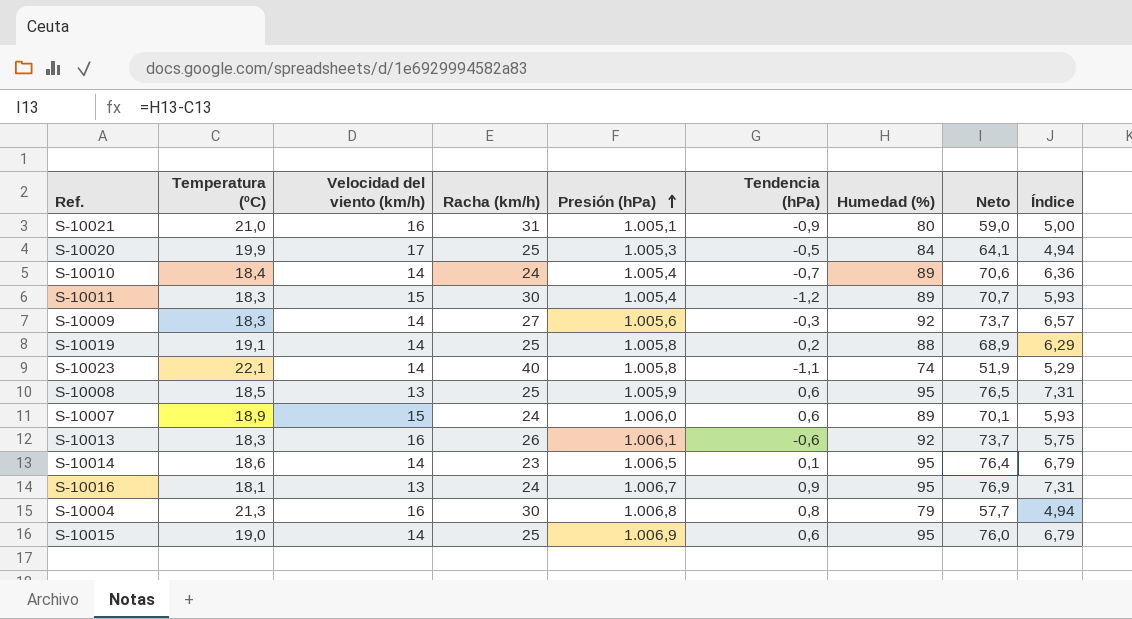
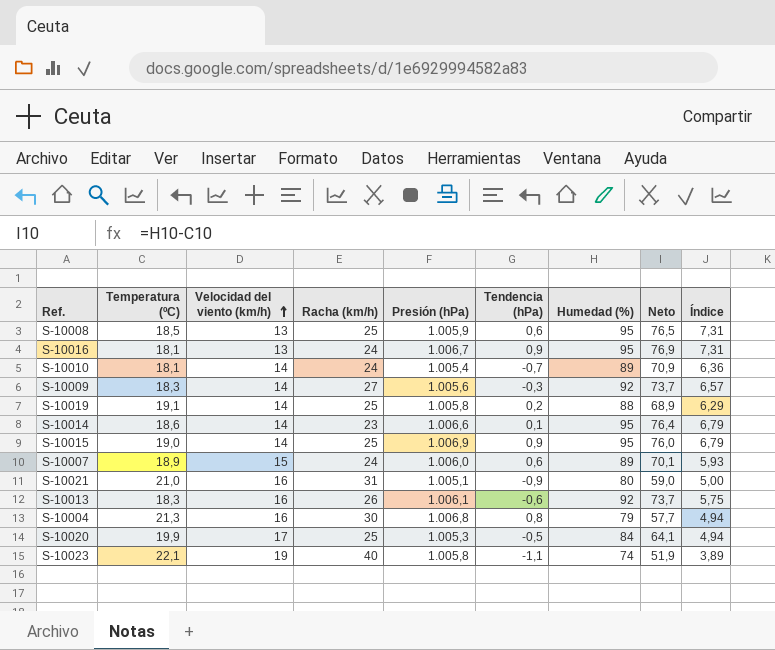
row order: Presión (hPa) ascending -> Velocidad del viento (km/h) ascending
row S-10011: 18,3 | 15 | 30 | 1.005,4 | -1,2 | 89 | 70,7 | 5,93 -> none
S-10010 | Temperatura (ºC): 18,4 -> 18,1
S-10010 | Neto: 70,6 -> 70,9
S-10014 | Presión (hPa): 1.006,5 -> 1.006,6
S-10015 | Tendencia (hPa): 0,6 -> 0,9
S-10023 | Velocidad del viento (km/h): 14 -> 19
S-10023 | Índice: 5,29 -> 3,89

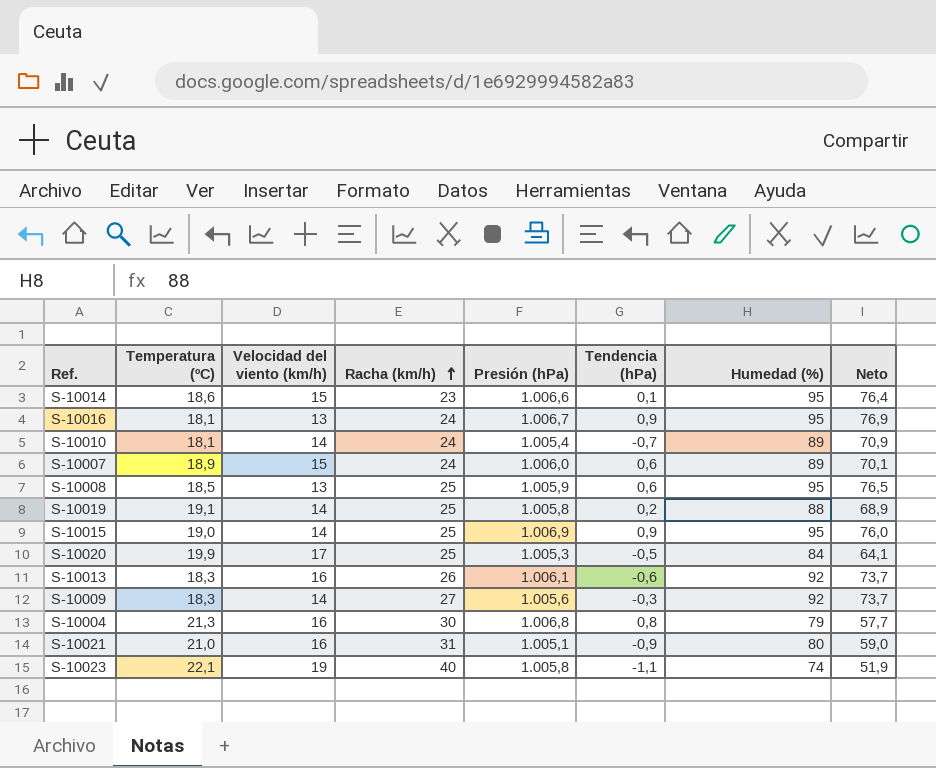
row order: Velocidad del viento (km/h) ascending -> Racha (km/h) ascending
column Índice | formula: [Humedad (%)] / [Velocidad del viento (km/h)] -> none
S-10014 | Velocidad del viento (km/h): 14 -> 15

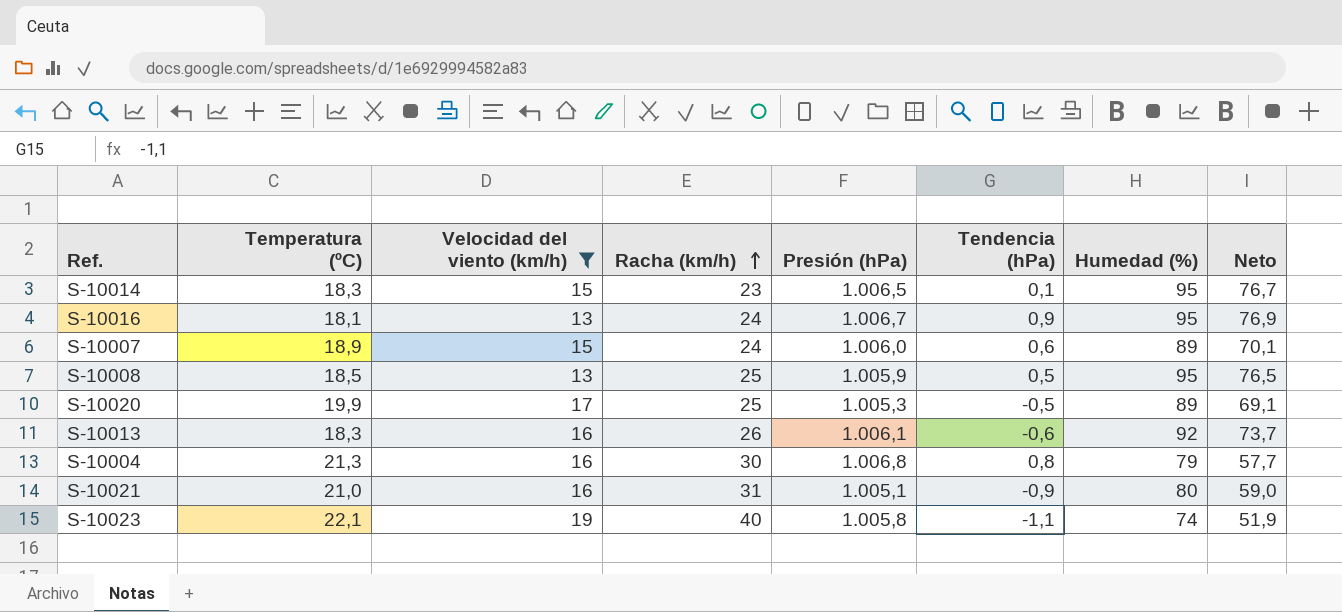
filter: none -> Velocidad del viento (km/h) != 14
S-10014 | Temperatura (ºC): 18,6 -> 18,3
S-10014 | Presión (hPa): 1.006,6 -> 1.006,5
S-10014 | Neto: 76,4 -> 76,7
S-10008 | Tendencia (hPa): 0,6 -> 0,5
S-10020 | Humedad (%): 84 -> 89
S-10020 | Neto: 64,1 -> 69,1

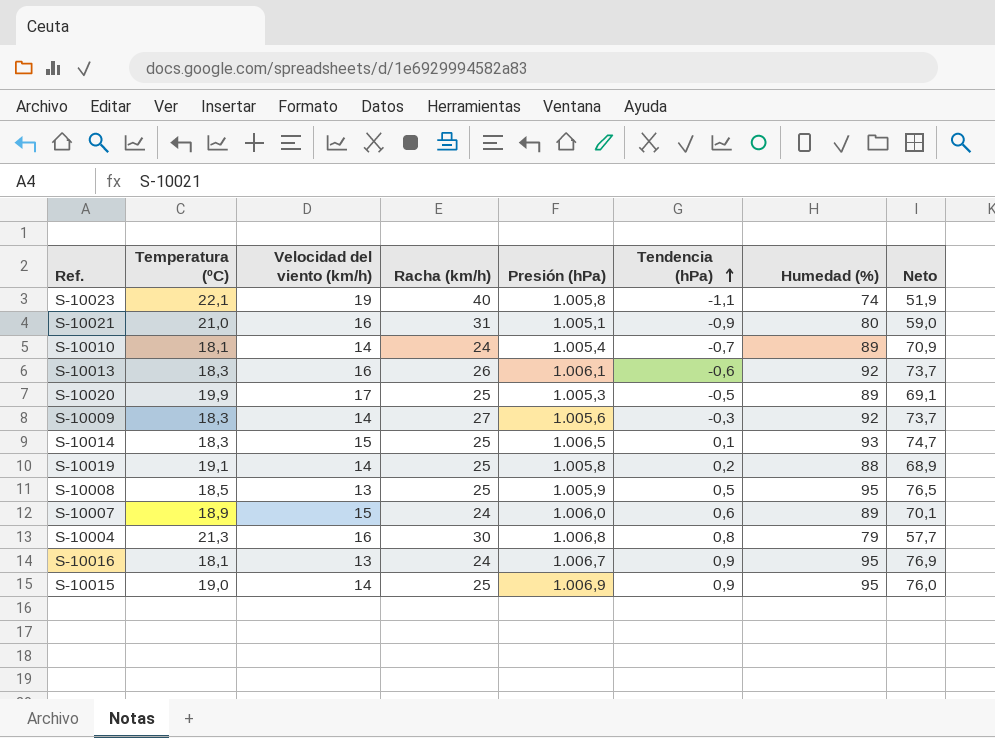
filter: Velocidad del viento (km/h) != 14 -> none
row order: Racha (km/h) ascending -> Tendencia (hPa) ascending
S-10014 | Racha (km/h): 23 -> 25
S-10014 | Humedad (%): 95 -> 93
S-10014 | Neto: 76,7 -> 74,7

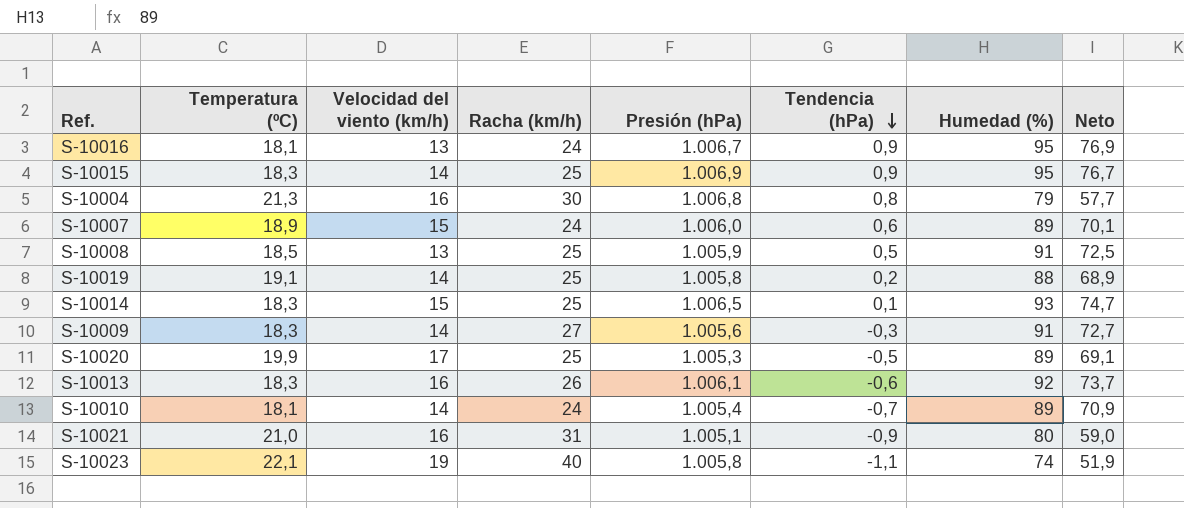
row order: Tendencia (hPa) ascending -> Tendencia (hPa) descending
S-10015 | Temperatura (ºC): 19,0 -> 18,3
S-10015 | Neto: 76,0 -> 76,7
S-10008 | Humedad (%): 95 -> 91
S-10008 | Neto: 76,5 -> 72,5
S-10009 | Humedad (%): 92 -> 91
S-10009 | Neto: 73,7 -> 72,7

